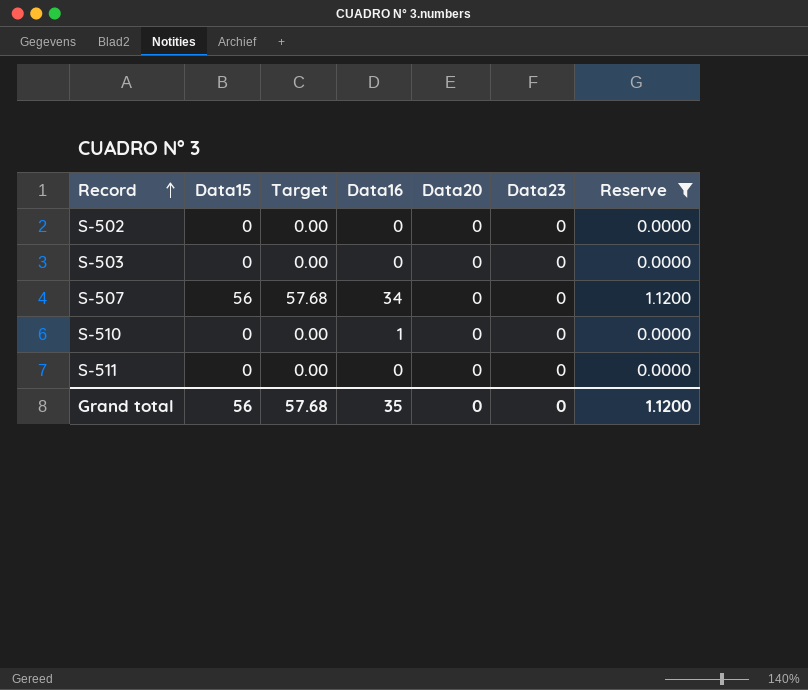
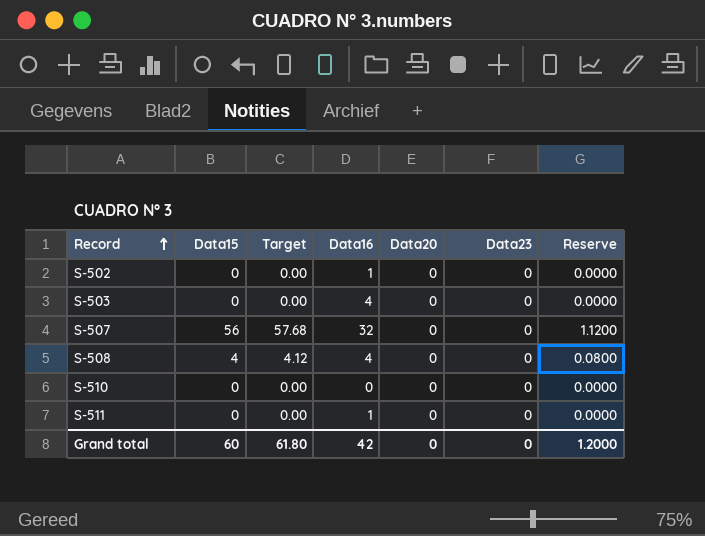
filter: Reserve != 0.0800 -> none
S-502 | Data16: 0 -> 1
S-503 | Data16: 0 -> 4
S-507 | Data16: 34 -> 32
S-510 | Data16: 1 -> 0
S-511 | Data16: 0 -> 1
Grand total | Data15: 56 -> 60
Grand total | Target: 57.68 -> 61.80
Grand total | Data16: 35 -> 42
Grand total | Reserve: 1.1200 -> 1.2000

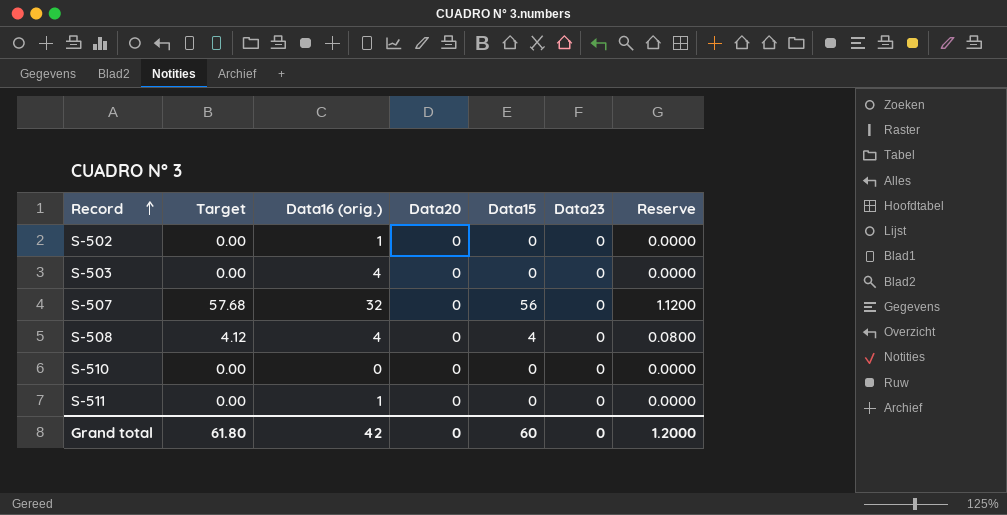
column name: Data16 -> Data16 (orig.)
column Data15 | position: 2 -> 5

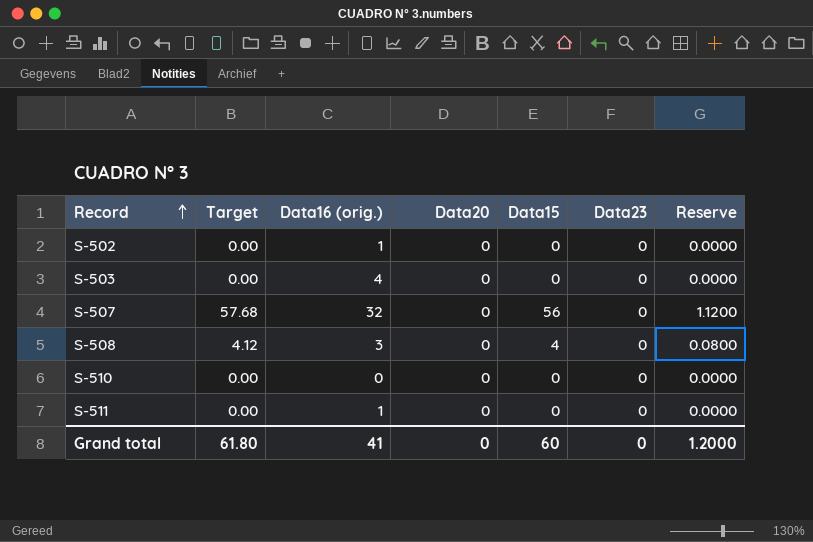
S-508 | Data16 (orig.): 4 -> 3
Grand total | Data16 (orig.): 42 -> 41

